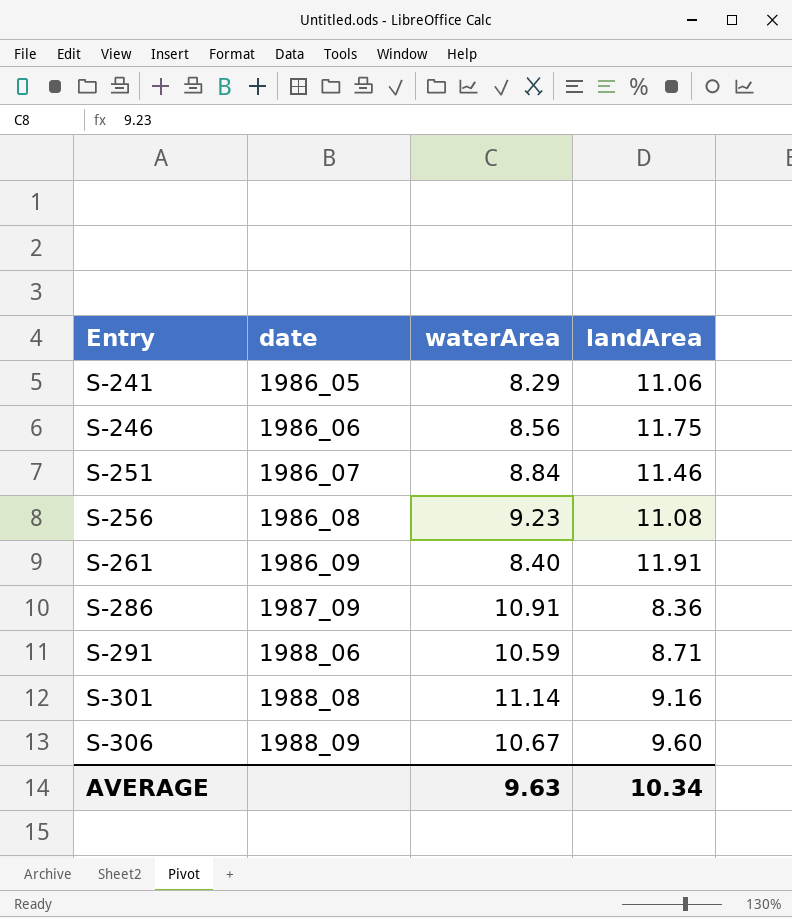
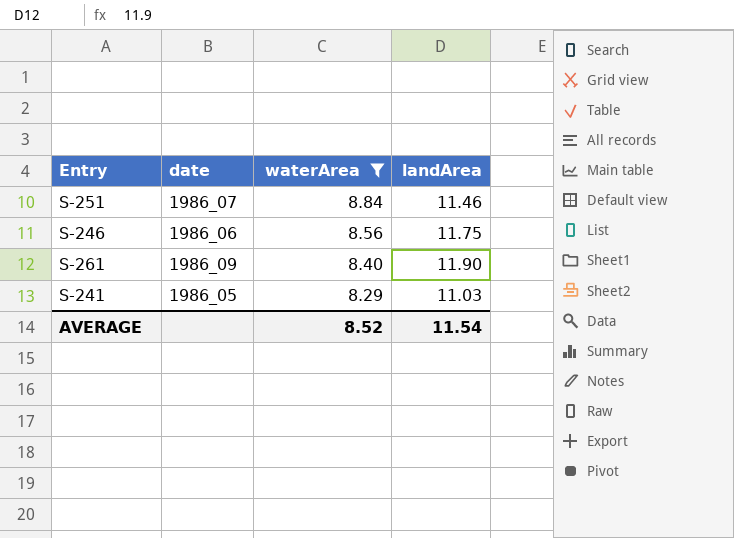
filter: none -> waterArea <= 8.84
row order: Entry ascending -> waterArea descending
S-261 | landArea: 11.91 -> 11.90
S-241 | landArea: 11.06 -> 11.03
AVERAGE | waterArea: 9.63 -> 8.52
AVERAGE | landArea: 10.34 -> 11.54

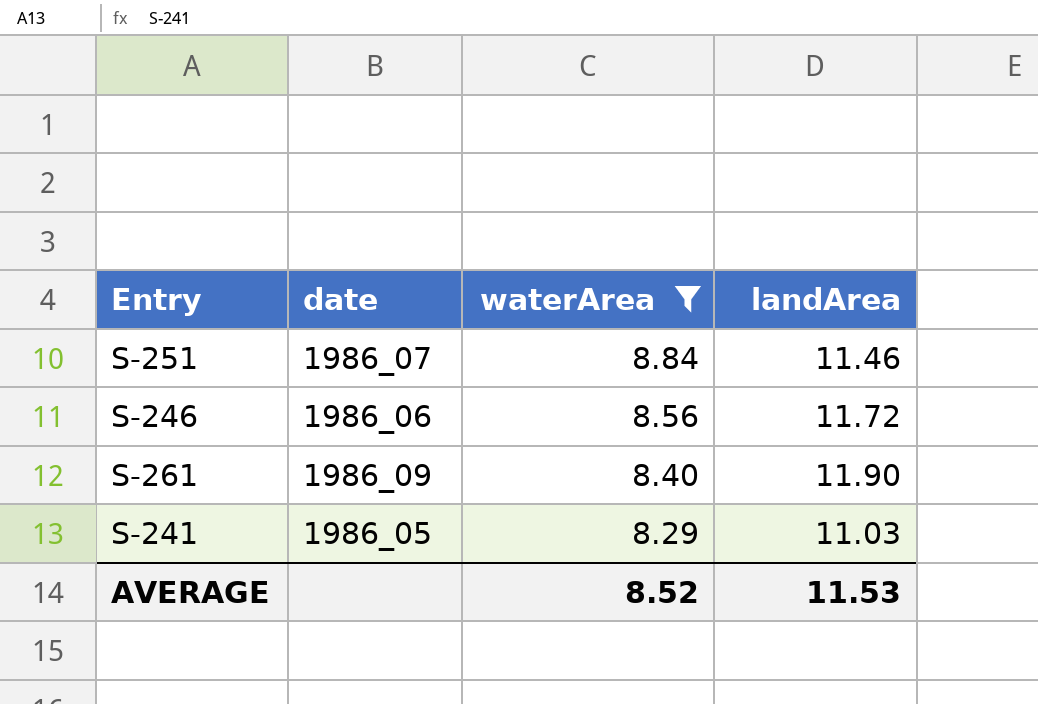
S-246 | landArea: 11.75 -> 11.72
AVERAGE | landArea: 11.54 -> 11.53

